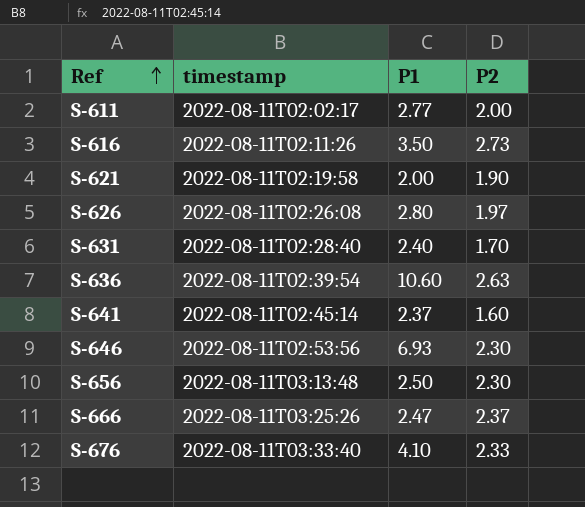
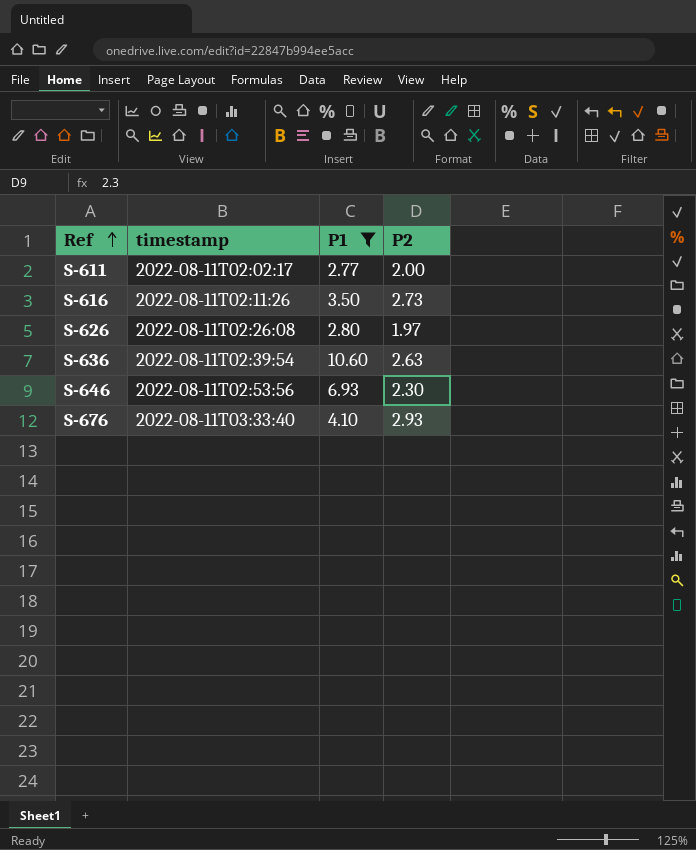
filter: none -> P1 >= 2.77
S-676 | P2: 2.33 -> 2.93

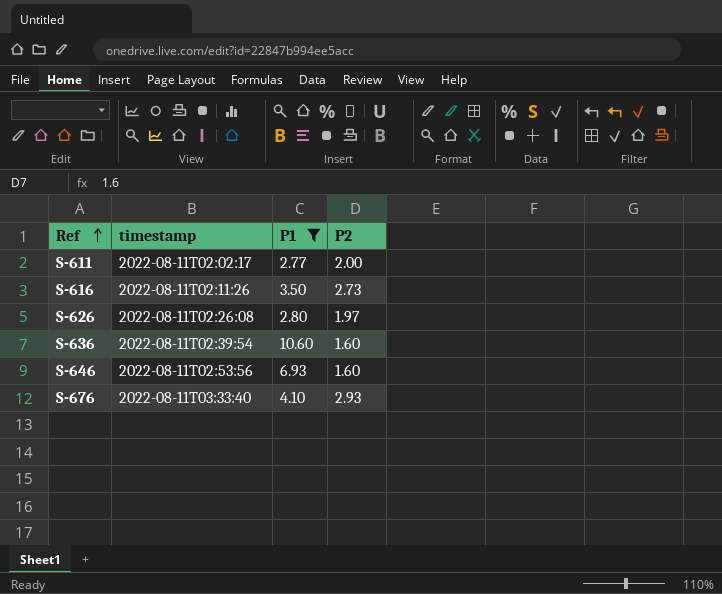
S-636 | P2: 2.63 -> 1.60
S-646 | P2: 2.30 -> 1.60

